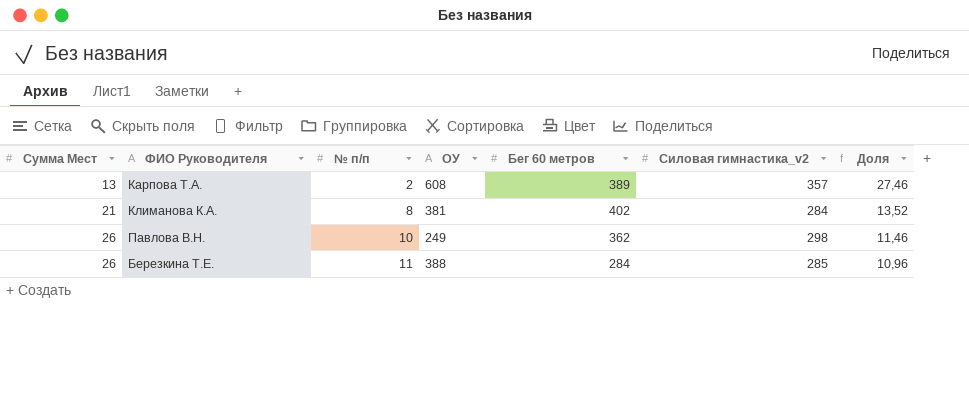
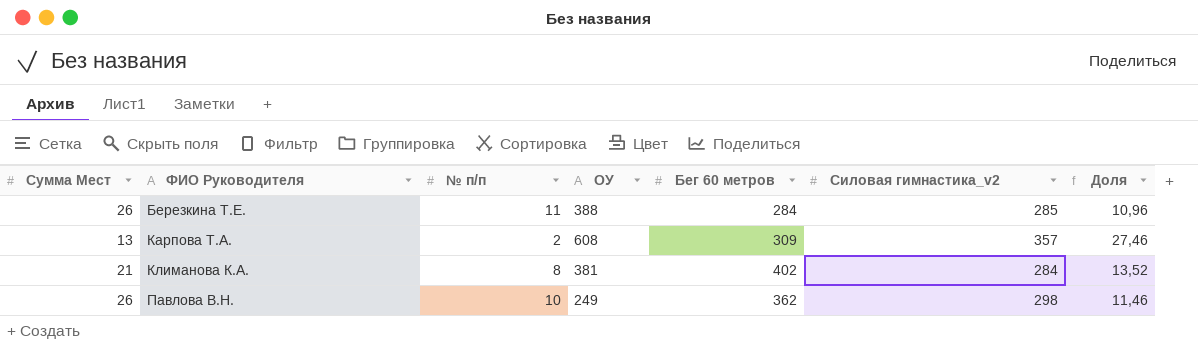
row order: Сумма Мест ascending -> ФИО Руководителя ascending
Карпова Т.А. | Бег 60 метров: 389 -> 309

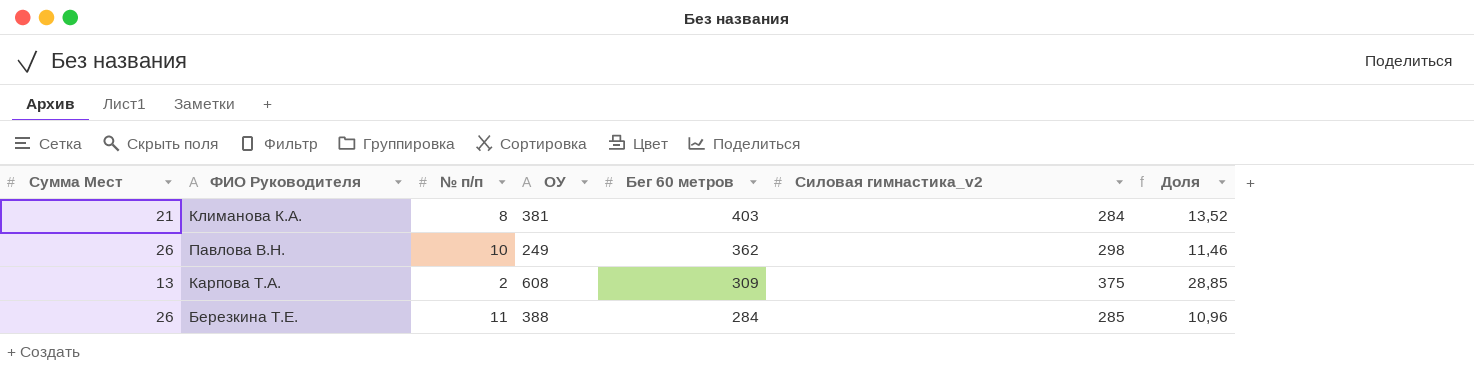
row order: ФИО Руководителя ascending -> Бег 60 метров descending
Климанова К.А. | Бег 60 метров: 402 -> 403
Карпова Т.А. | Силовая гимнастика_v2: 357 -> 375
Карпова Т.А. | Доля: 27,46 -> 28,85

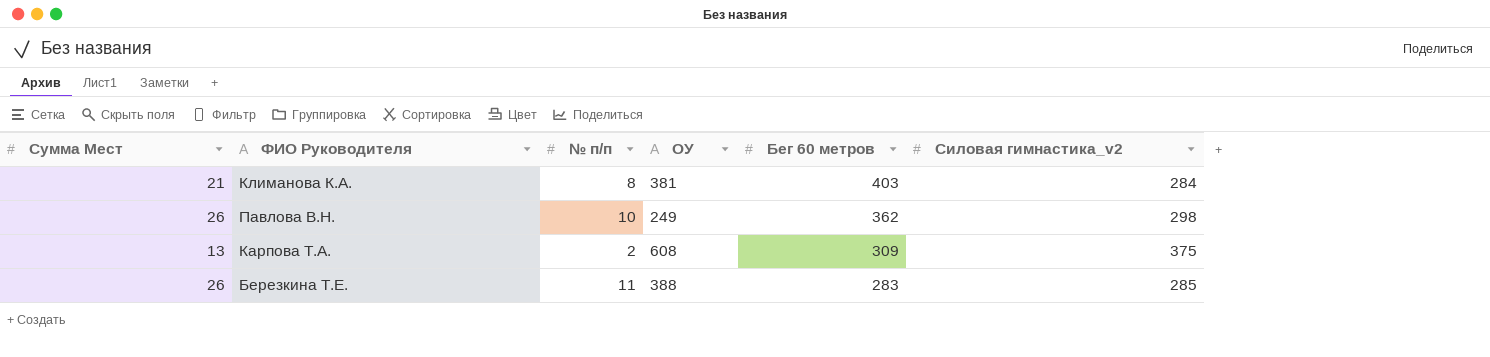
column Доля | formula: [Силовая гимнастика_v2] / [Сумма Мест] -> none
Березкина Т.Е. | Бег 60 метров: 284 -> 283

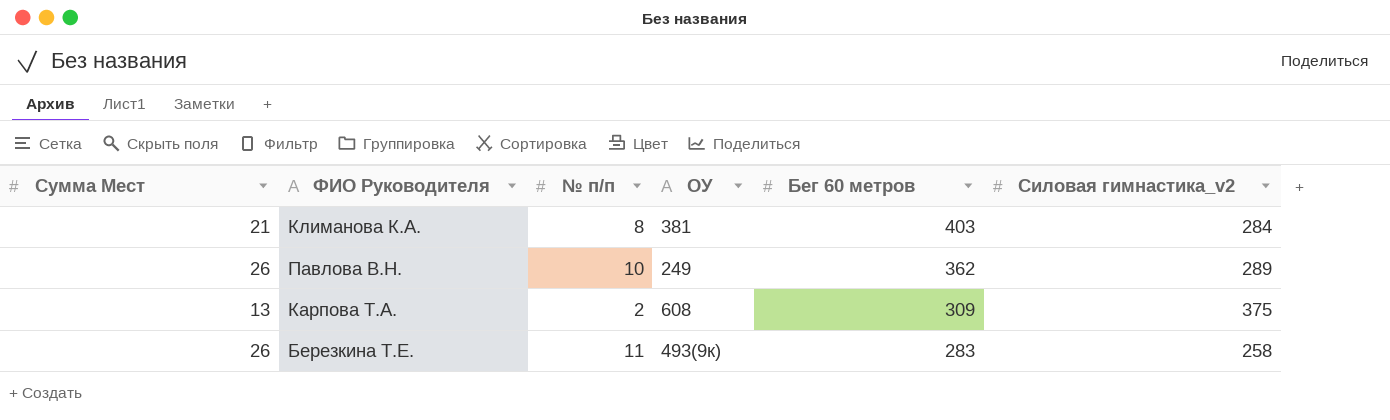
Павлова В.Н. | Силовая гимнастика_v2: 298 -> 289
Березкина Т.Е. | ОУ: 388 -> 493(9к)
Березкина Т.Е. | Силовая гимнастика_v2: 285 -> 258

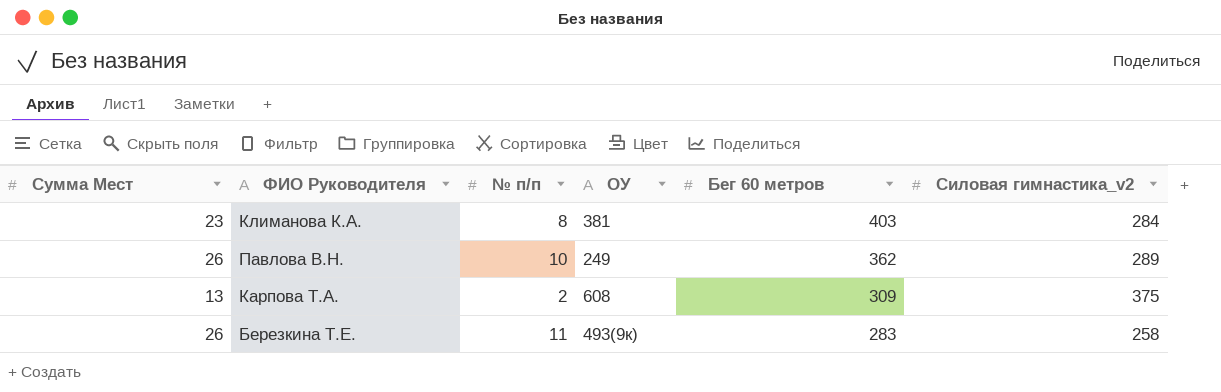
Климанова К.А. | Сумма Мест: 21 -> 23

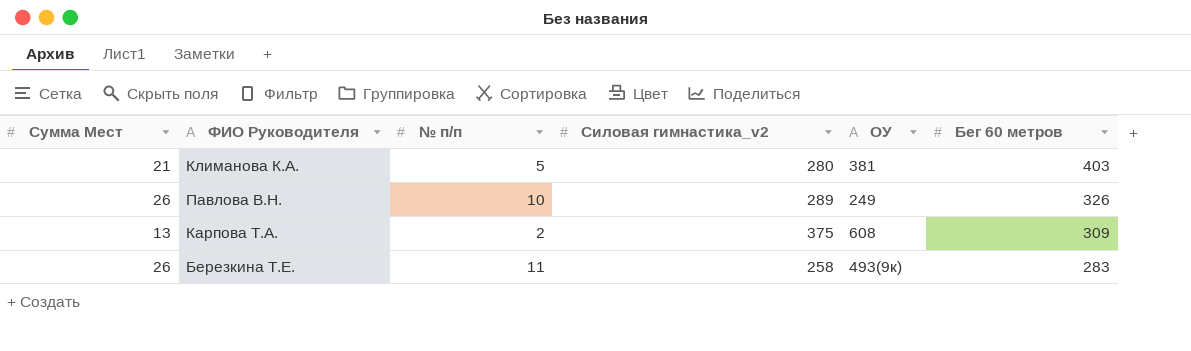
column Силовая гимнастика_v2 | position: 6 -> 4
Климанова К.А. | Сумма Мест: 23 -> 21
Климанова К.А. | № п/п: 8 -> 5
Климанова К.А. | Силовая гимнастика_v2: 284 -> 280
Павлова В.Н. | Бег 60 метров: 362 -> 326

